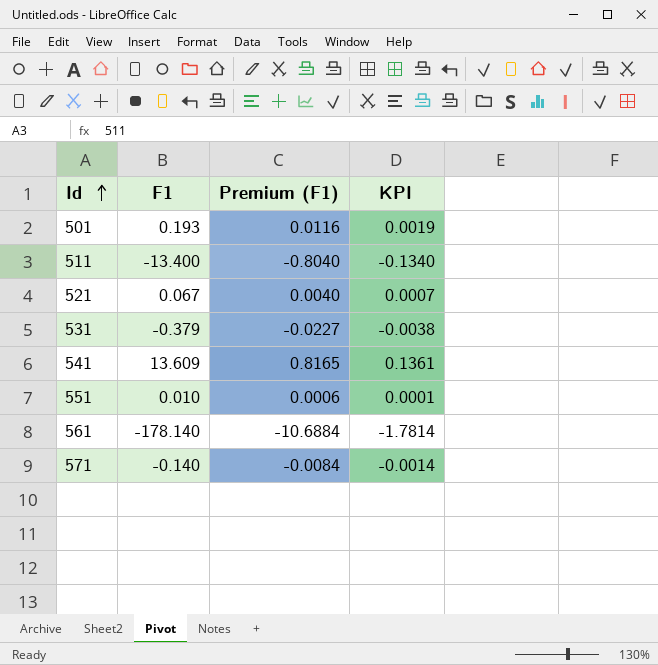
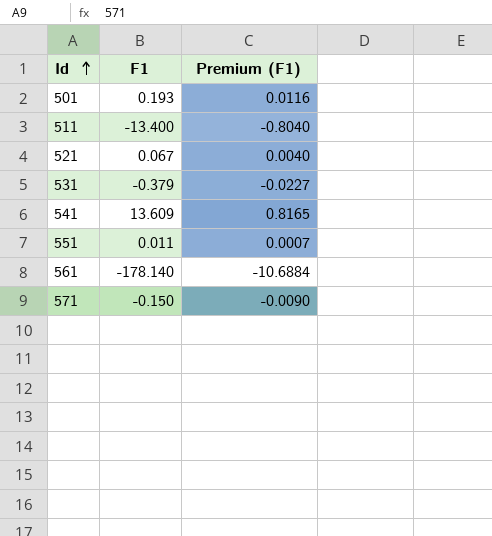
column KPI | formula: [F1] * 0.01 -> none
551 | F1: 0.010 -> 0.011
551 | Premium (F1): 0.0006 -> 0.0007
571 | F1: -0.140 -> -0.150
571 | Premium (F1): -0.0084 -> -0.0090

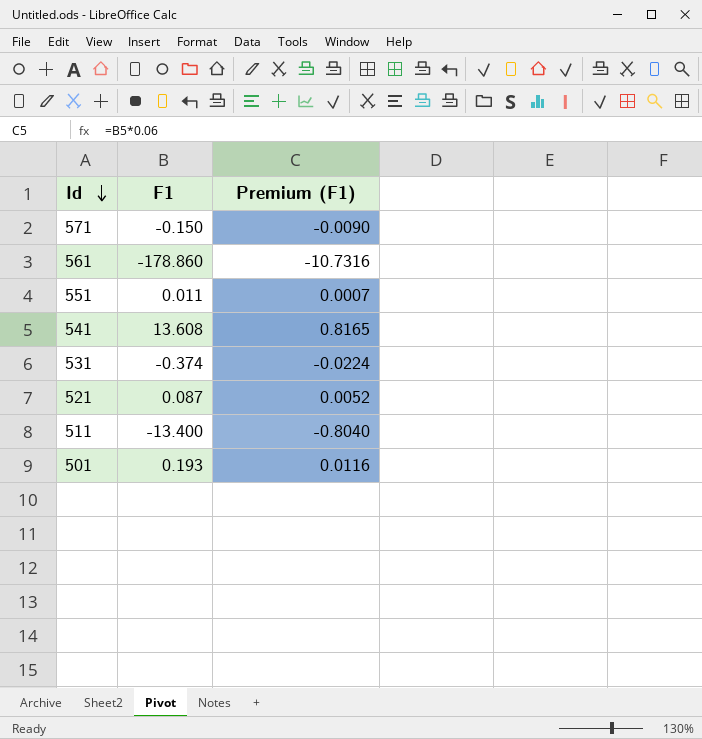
row order: Id ascending -> Id descending
561 | F1: -178.140 -> -178.860
561 | Premium (F1): -10.6884 -> -10.7316
541 | F1: 13.609 -> 13.608
531 | F1: -0.379 -> -0.374
531 | Premium (F1): -0.0227 -> -0.0224
521 | F1: 0.067 -> 0.087
521 | Premium (F1): 0.0040 -> 0.0052

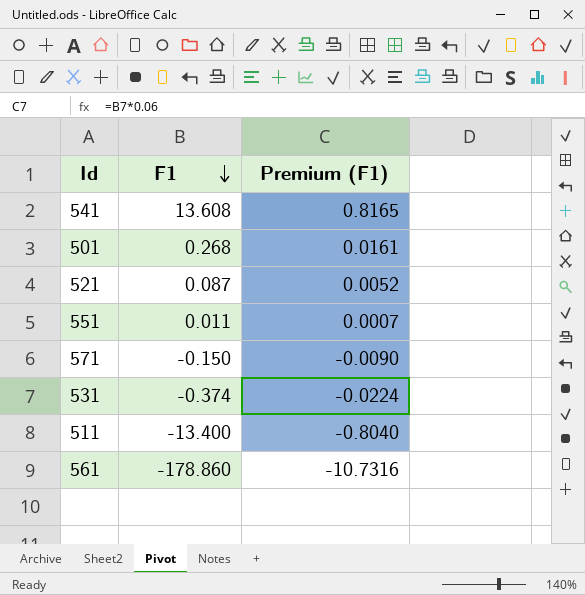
row order: Id descending -> F1 descending
501 | F1: 0.193 -> 0.268
501 | Premium (F1): 0.0116 -> 0.0161

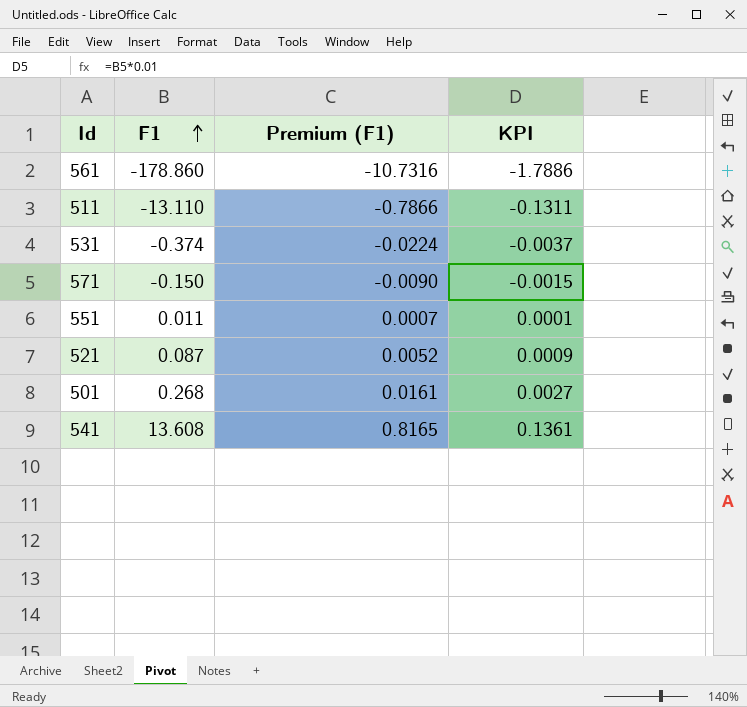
row order: F1 descending -> F1 ascending
column KPI | formula: none -> [F1] * 0.01
511 | F1: -13.400 -> -13.110
511 | Premium (F1): -0.8040 -> -0.7866

